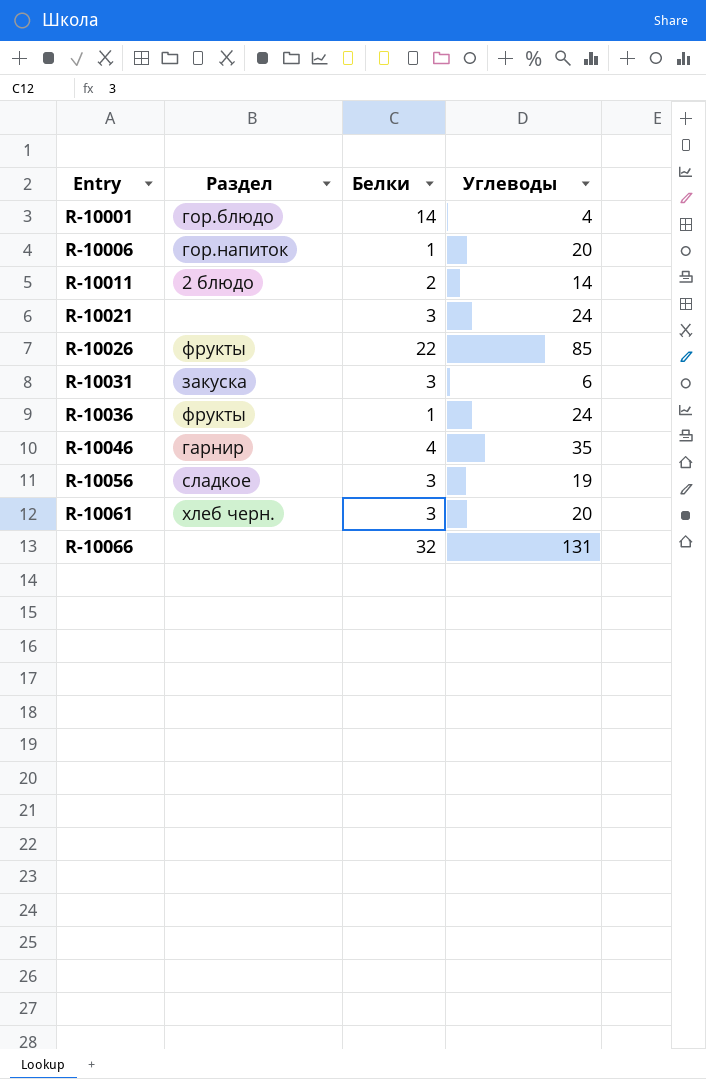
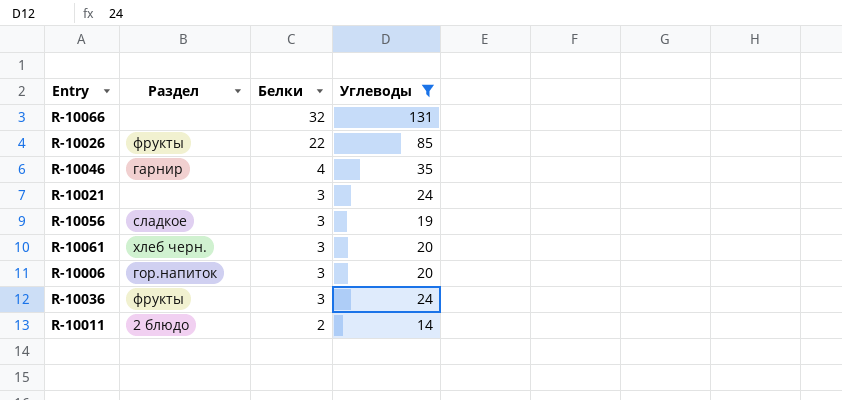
filter: none -> Углеводы >= 14
row order: Entry ascending -> Белки descending
R-10006 | Белки: 1 -> 3
R-10036 | Белки: 1 -> 3

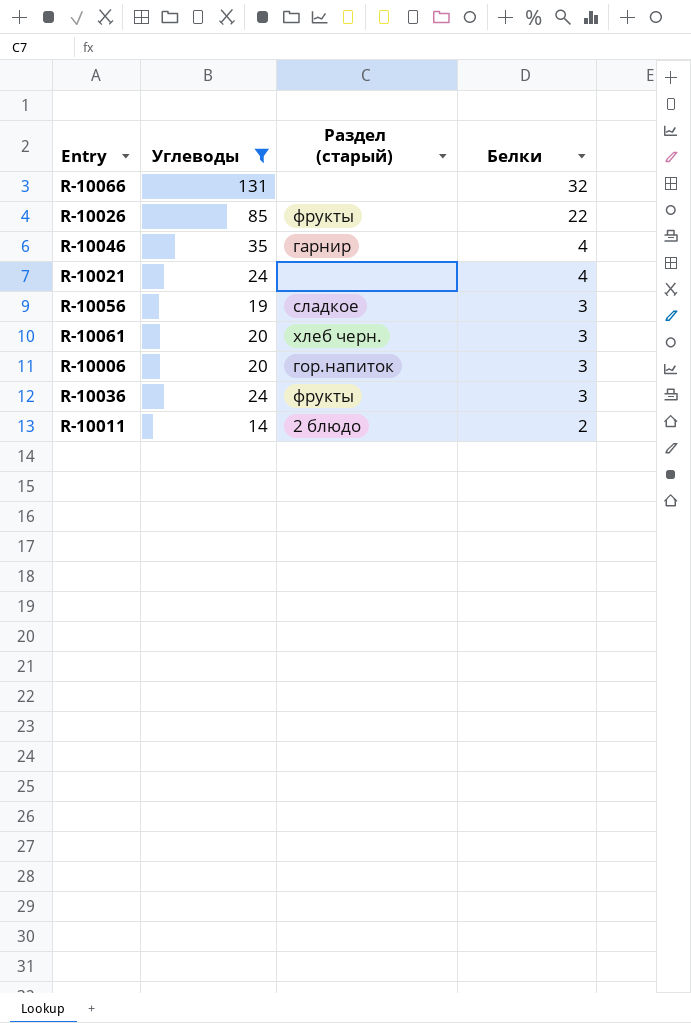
column Углеводы | position: 4 -> 2
column name: Раздел -> Раздел (старый)
R-10021 | Белки: 3 -> 4

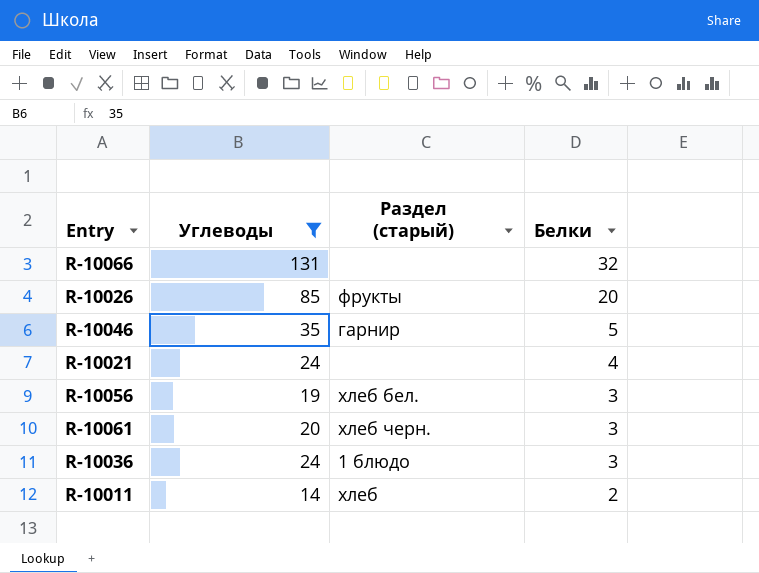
row R-10006: 20 | гор.напиток | 3 -> none
R-10026 | Белки: 22 -> 20
R-10046 | Белки: 4 -> 5
R-10056 | Раздел (старый): сладкое -> хлеб бел.
R-10036 | Раздел (старый): фрукты -> 1 блюдо
R-10011 | Раздел (старый): 2 блюдо -> хлеб

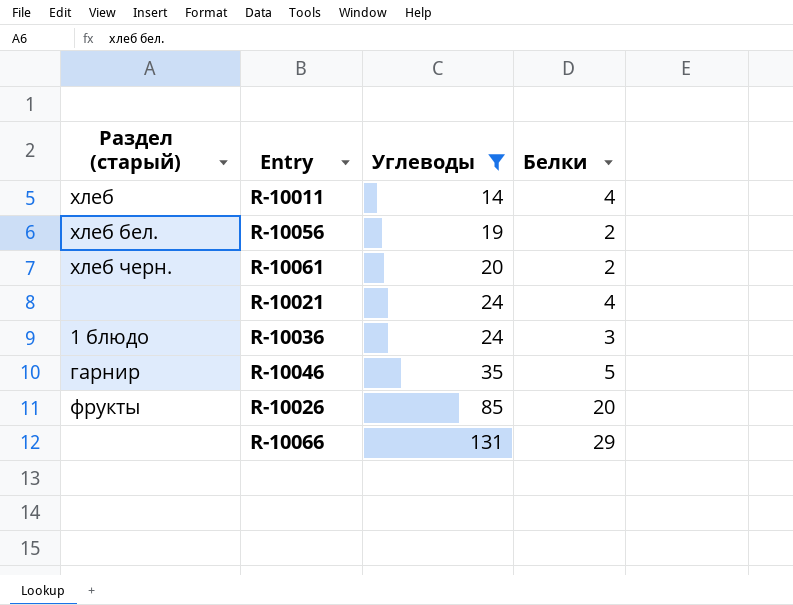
row order: Белки descending -> Углеводы ascending
column Раздел (старый) | position: 3 -> 1
R-10011 | Белки: 2 -> 4
R-10056 | Белки: 3 -> 2
R-10061 | Белки: 3 -> 2
R-10066 | Белки: 32 -> 29

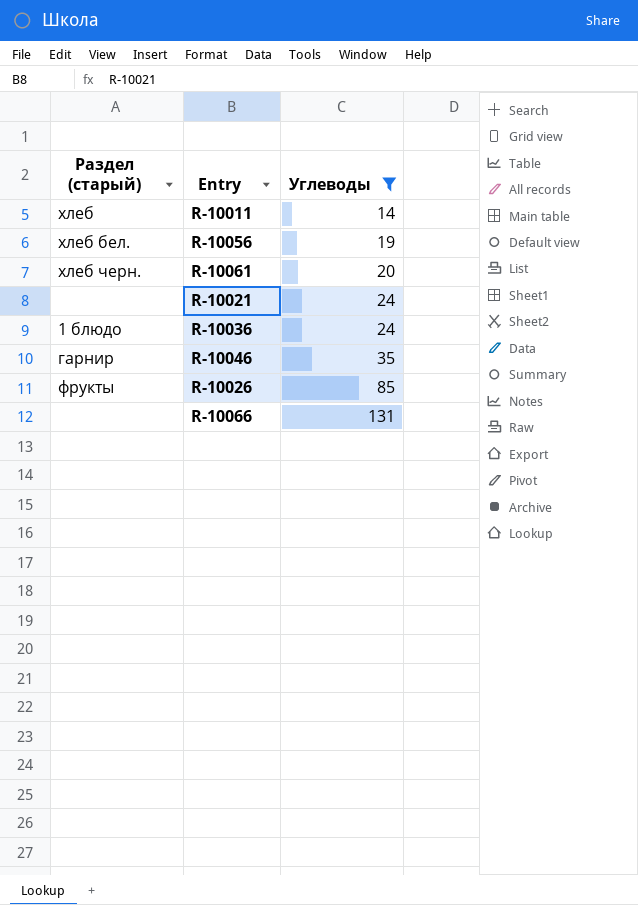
column Белки | position: 4 -> none

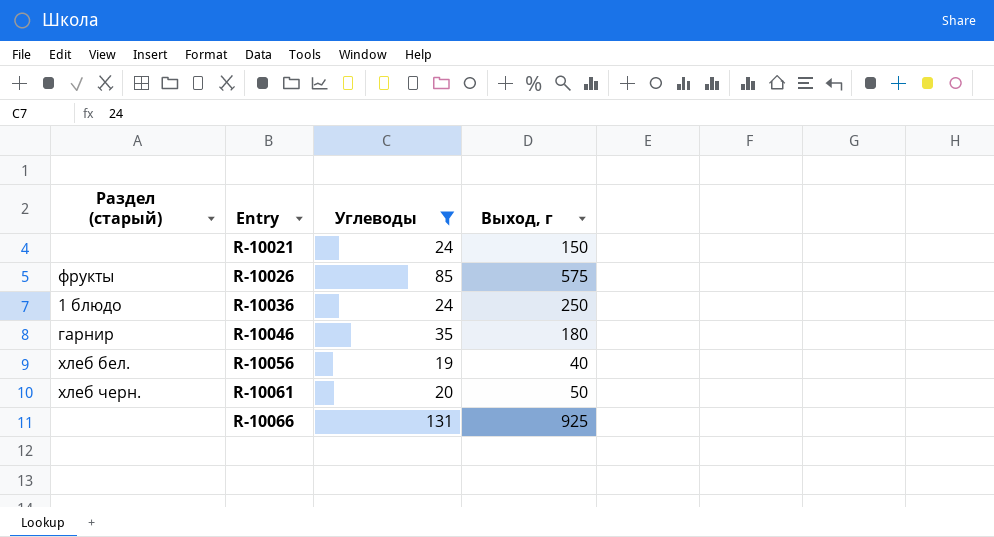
row order: Углеводы ascending -> Entry ascending
column Выход, г | position: none -> 4
row R-10011: хлеб | 14 -> none

